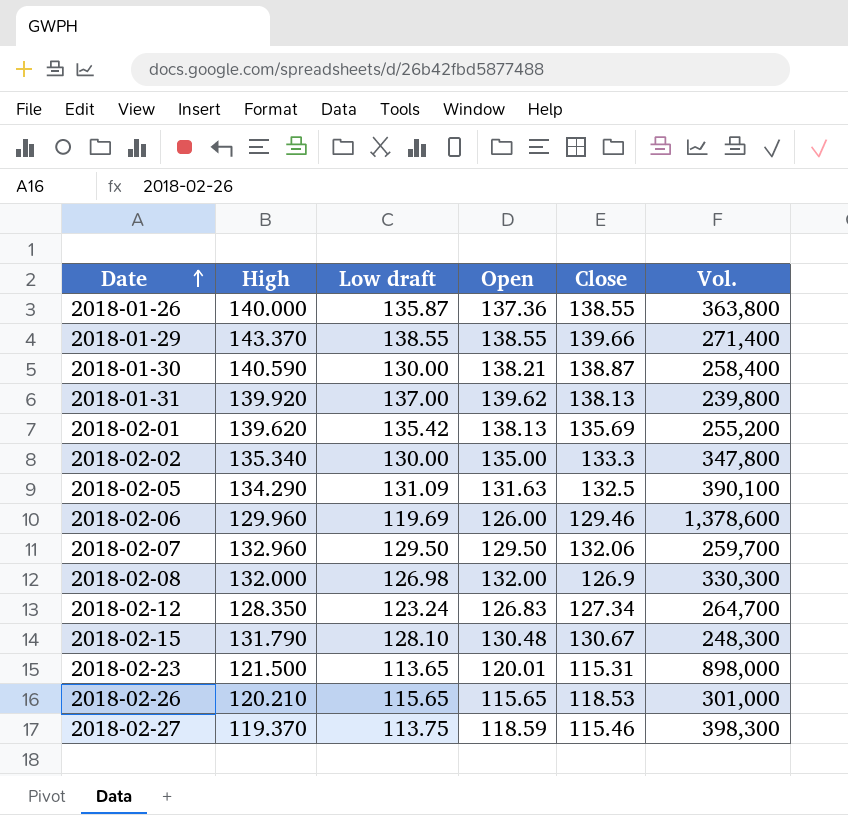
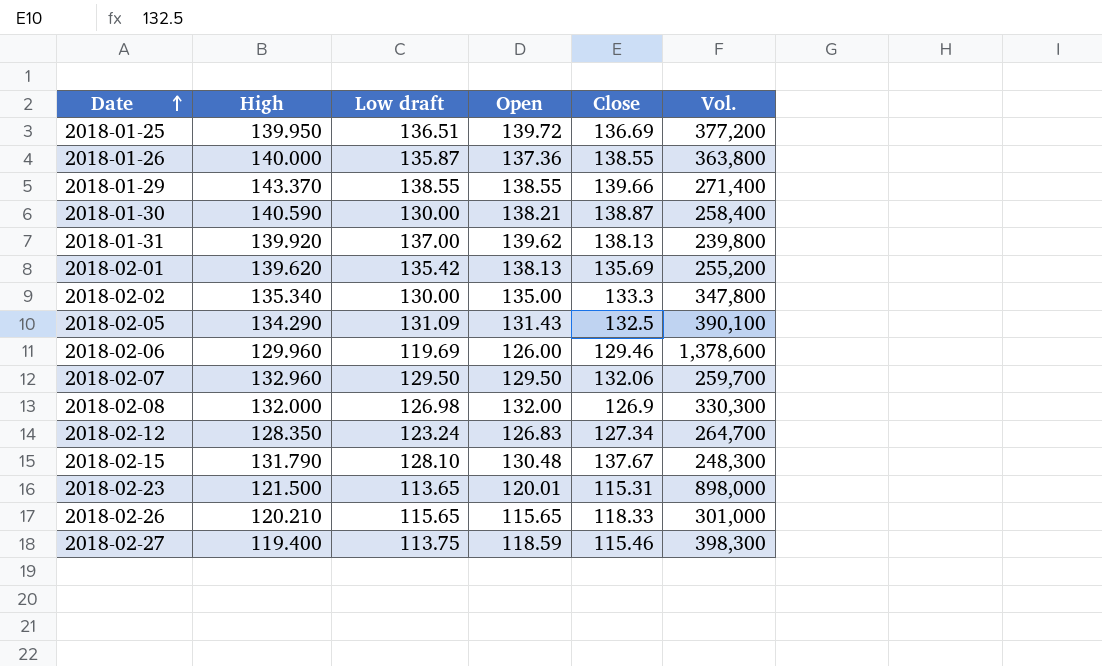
row 2018-01-25: none -> 139.950 | 136.51 | 139.72 | 136.69 | 377,200
2018-02-05 | Open: 131.63 -> 131.43
2018-02-15 | Close: 130.67 -> 137.67
2018-02-26 | Close: 118.53 -> 118.33
2018-02-27 | High: 119.370 -> 119.400

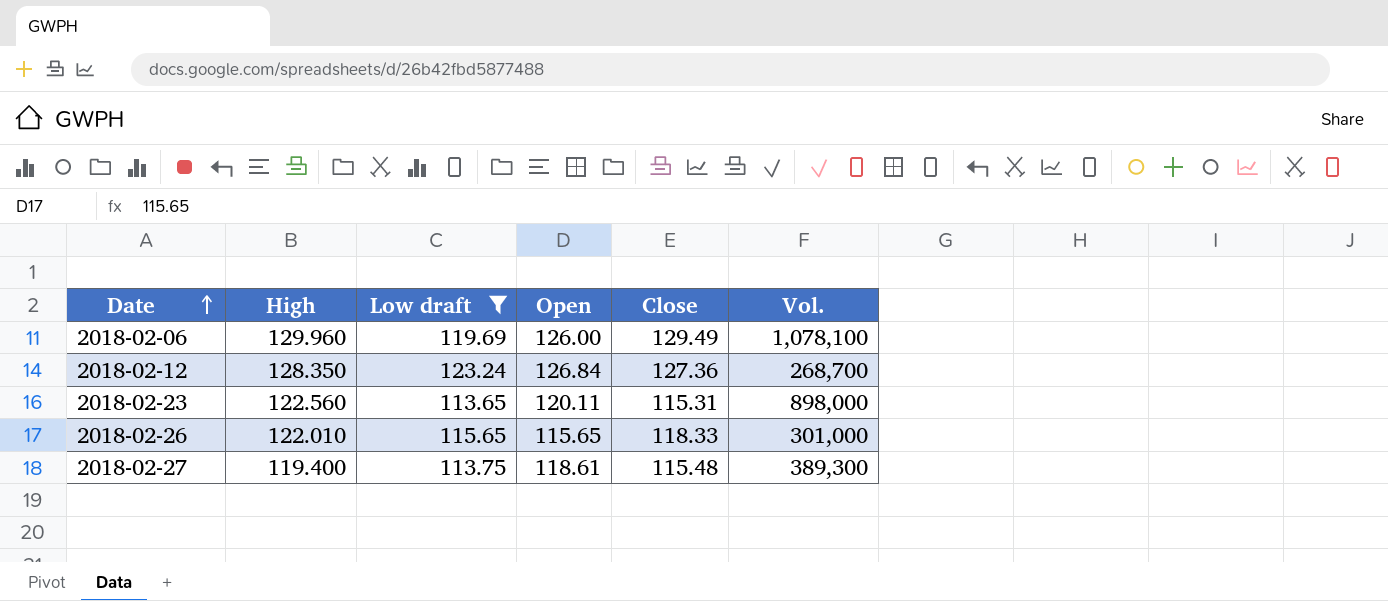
filter: none -> Low draft <= 123.24
2018-02-06 | Close: 129.46 -> 129.49
2018-02-06 | Vol.: 1,378,600 -> 1,078,100
2018-02-12 | Open: 126.83 -> 126.84
2018-02-12 | Close: 127.34 -> 127.36
2018-02-12 | Vol.: 264,700 -> 268,700
2018-02-23 | High: 121.500 -> 122.560
2018-02-23 | Open: 120.01 -> 120.11
2018-02-26 | High: 120.210 -> 122.010
2018-02-27 | Open: 118.59 -> 118.61
2018-02-27 | Close: 115.46 -> 115.48
2018-02-27 | Vol.: 398,300 -> 389,300

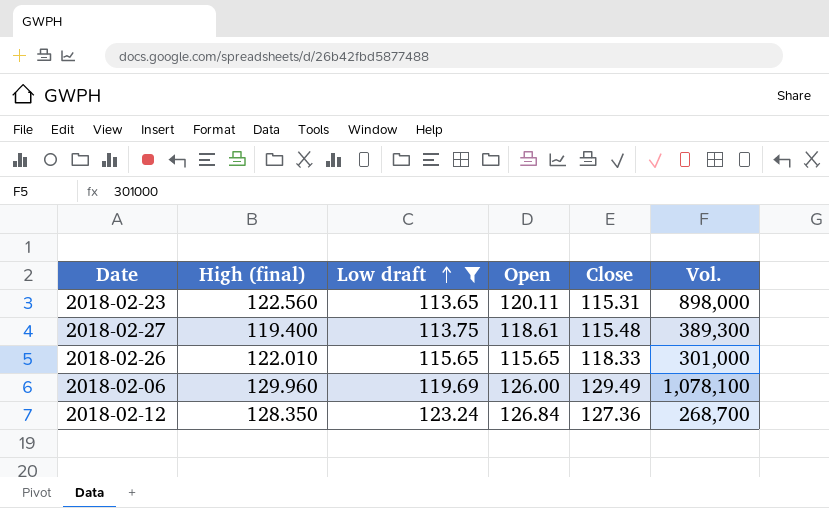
row order: Date ascending -> Low draft ascending
column name: High -> High (final)

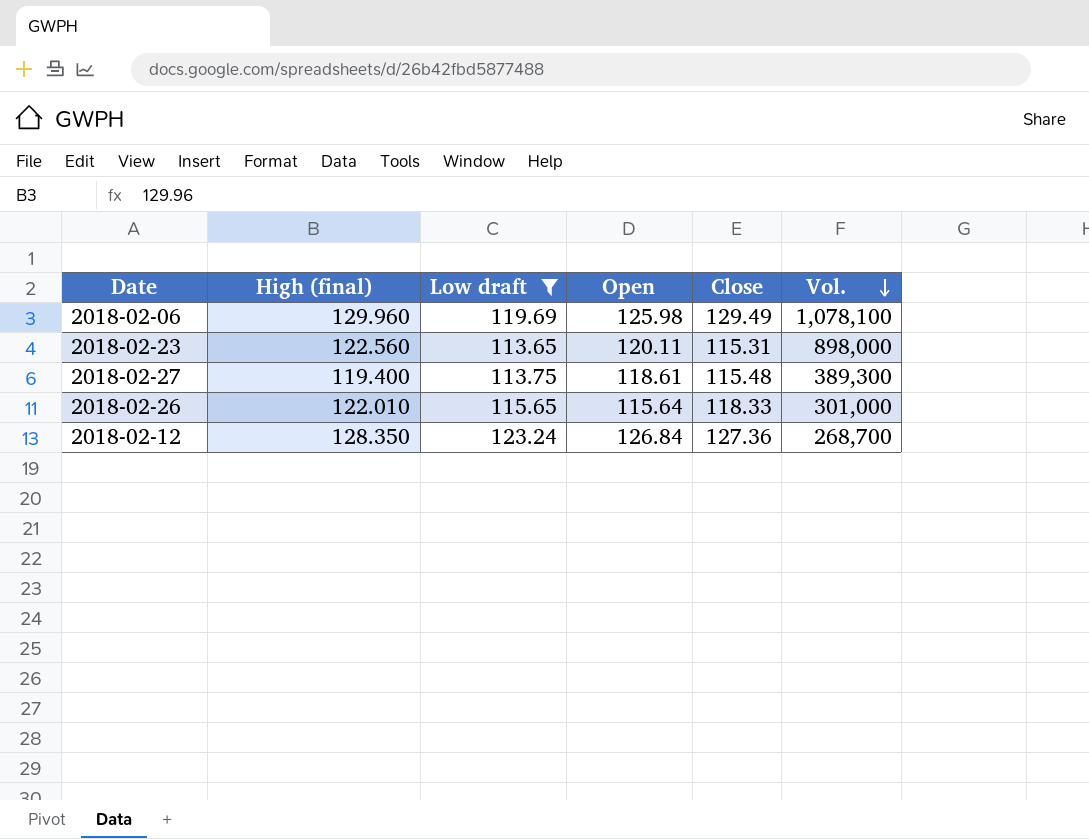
row order: Low draft ascending -> Vol. descending
2018-02-06 | Open: 126.00 -> 125.98
2018-02-26 | Open: 115.65 -> 115.64

